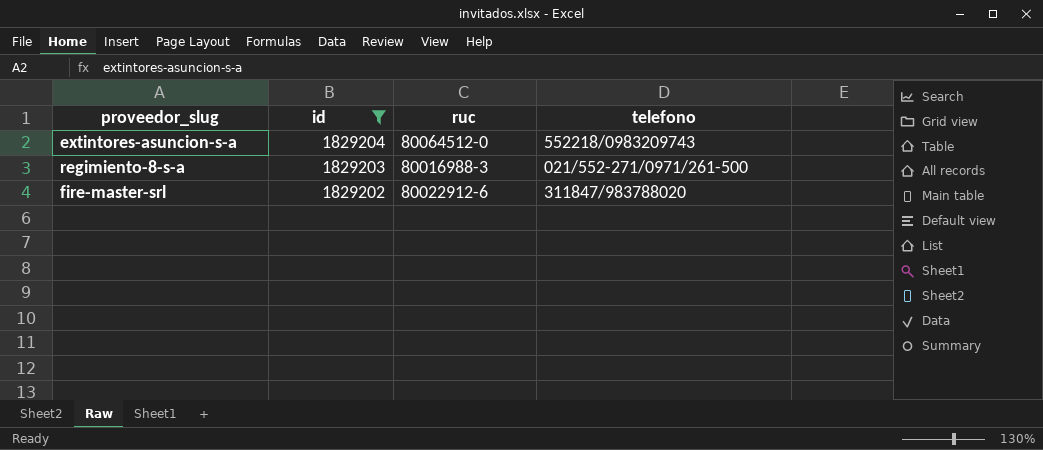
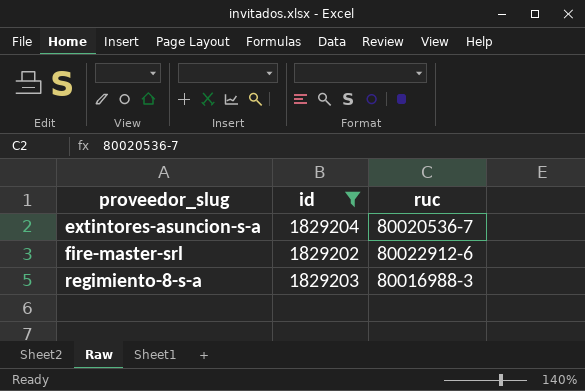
row order: id descending -> proveedor_slug ascending
column telefono | position: 4 -> none
extintores-asuncion-s-a | ruc: 80064512-0 -> 80020536-7

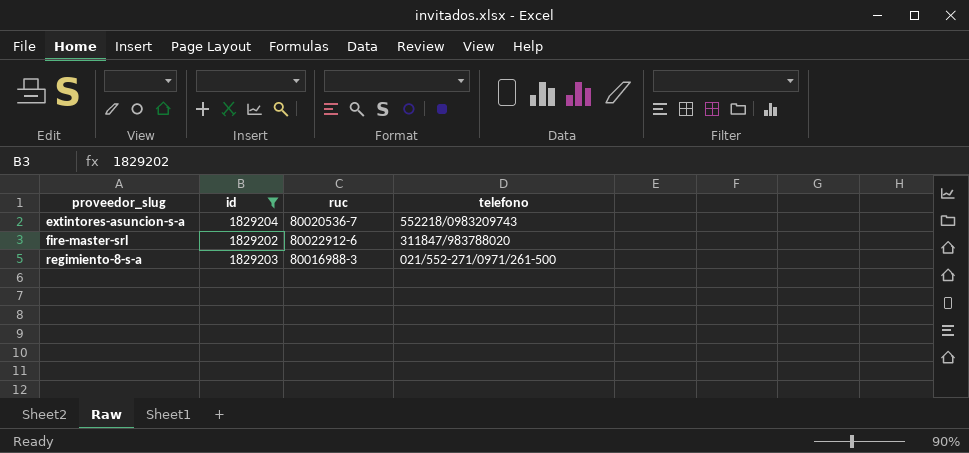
column telefono | position: none -> 4

